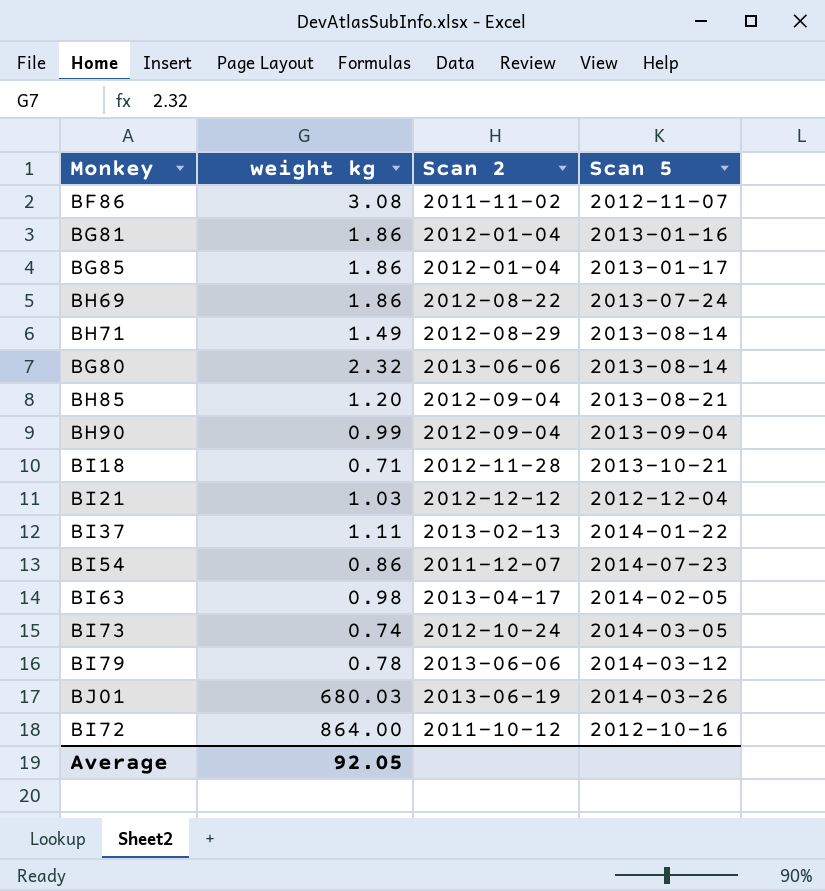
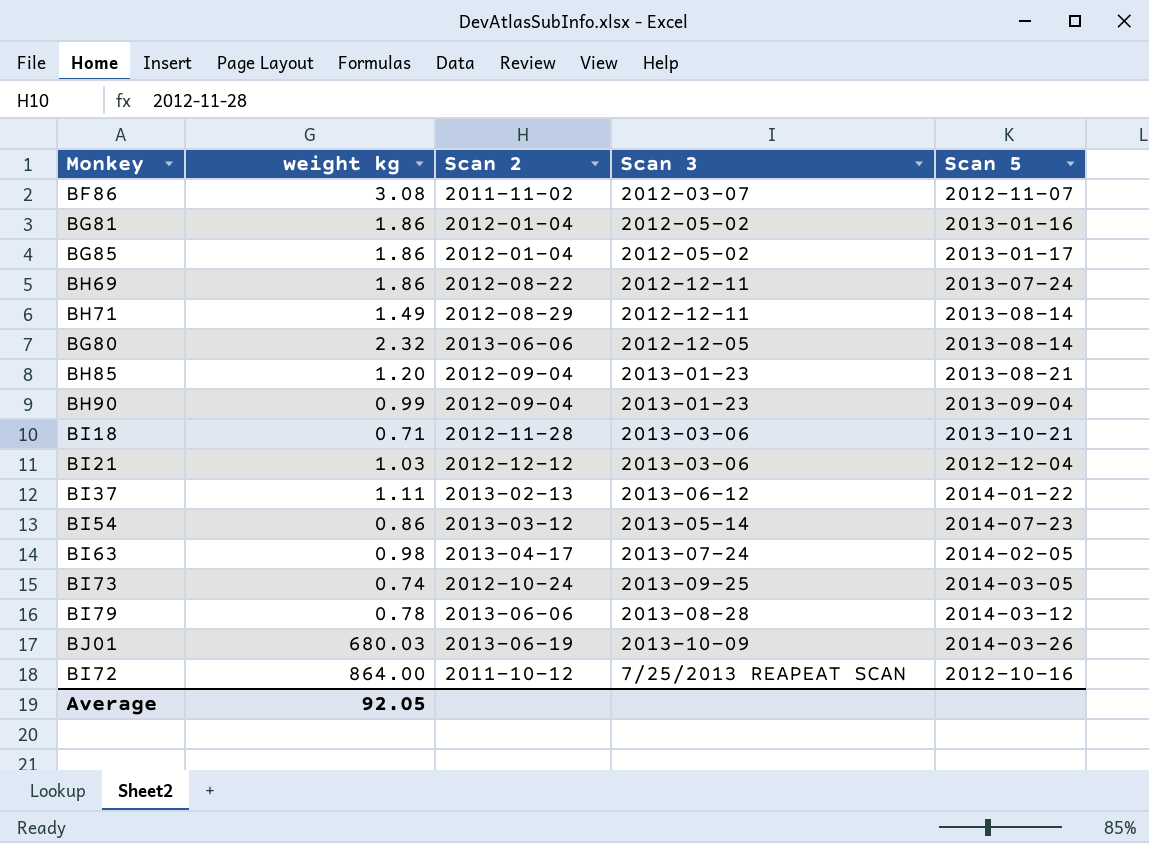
column Scan 3 | position: none -> 4
BI54 | Scan 2: 2011-12-07 -> 2013-03-12

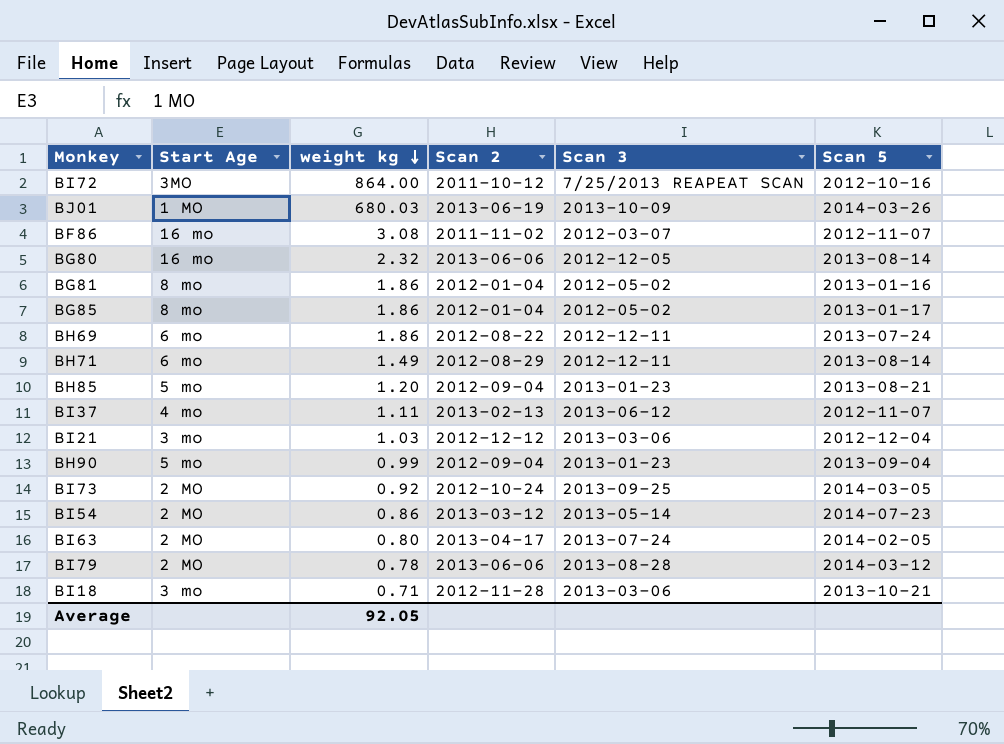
row order: none -> weight kg descending
column Start Age | position: none -> 2
BI37 | Scan 5: 2014-01-22 -> 2012-11-07
BI73 | weight kg: 0.74 -> 0.92
BI63 | weight kg: 0.98 -> 0.80

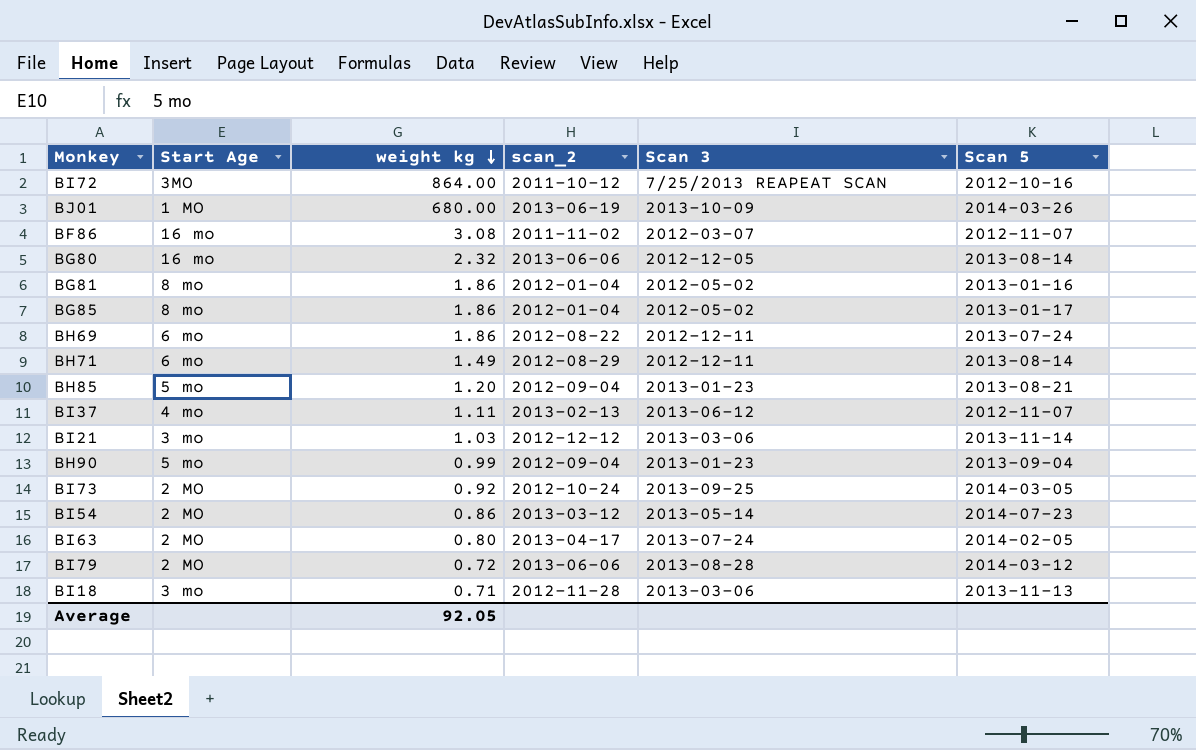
column name: Scan 2 -> scan_2
BJ01 | weight kg: 680.03 -> 680.00
BI21 | Scan 5: 2012-12-04 -> 2013-11-14
BI79 | weight kg: 0.78 -> 0.72
BI18 | Scan 5: 2013-10-21 -> 2013-11-13

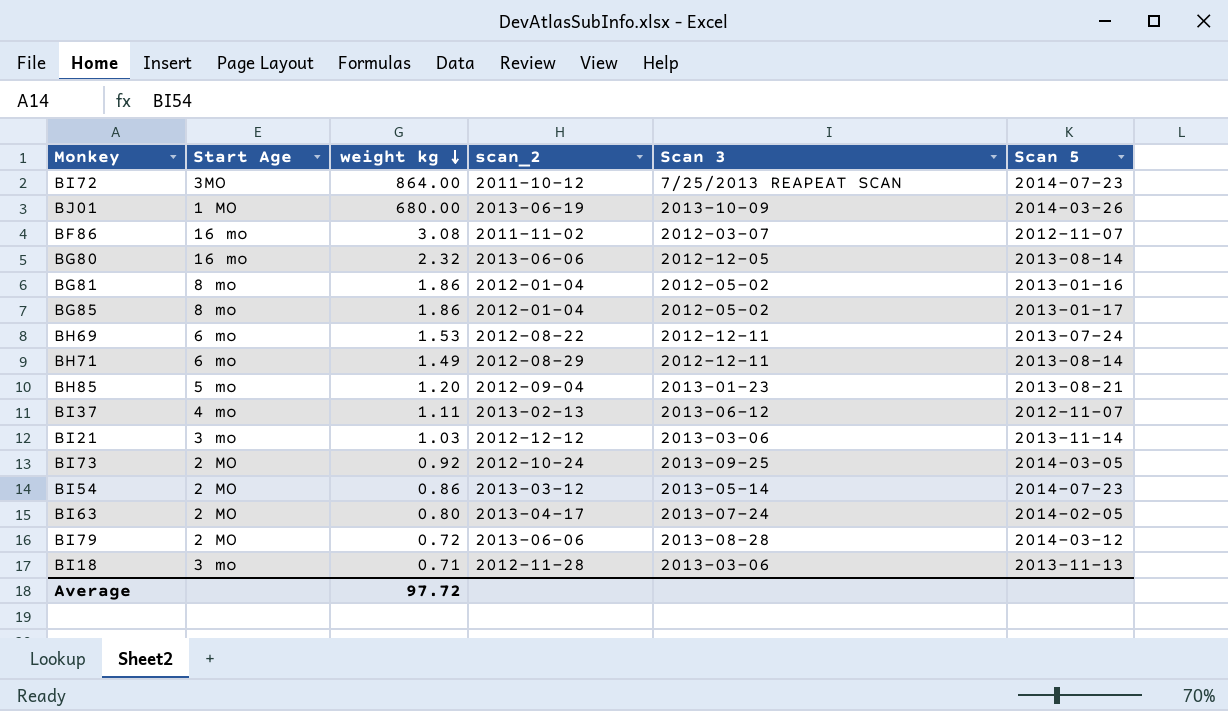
row BH90: 5 mo | 0.99 | 2012-09-04 | 2013-01-23 | 2013-09-04 -> none
BI72 | Scan 5: 2012-10-16 -> 2014-07-23
BH69 | weight kg: 1.86 -> 1.53
Average | weight kg: 92.05 -> 97.72

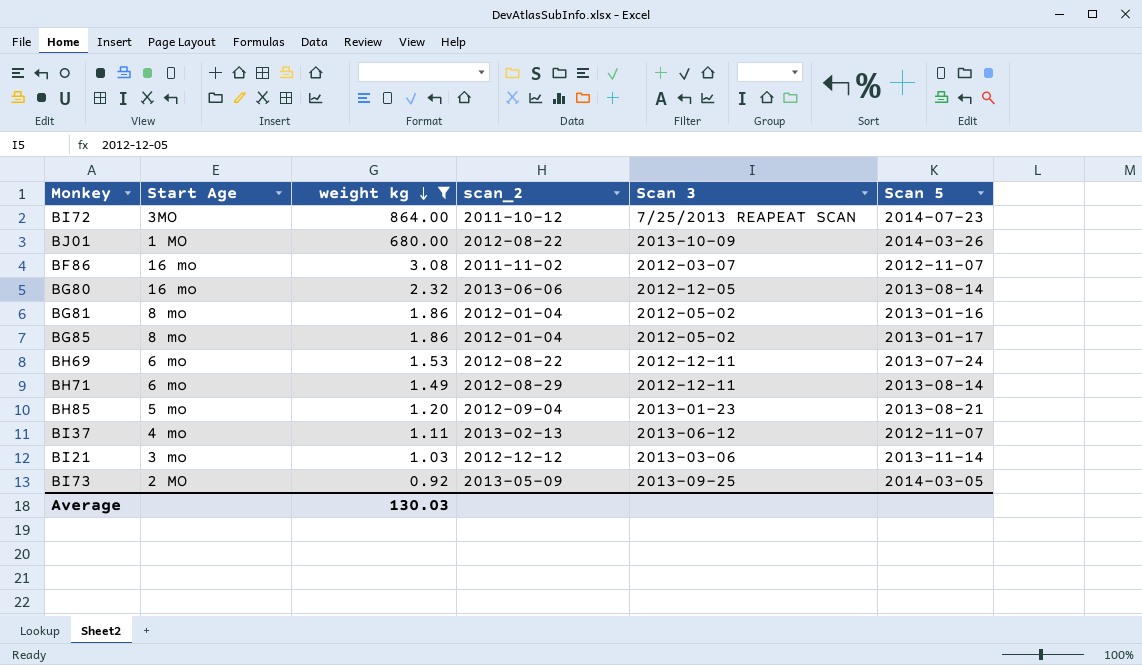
filter: none -> weight kg >= 0.92
BJ01 | scan_2: 2013-06-19 -> 2012-08-22
BI73 | scan_2: 2012-10-24 -> 2013-05-09
Average | weight kg: 97.72 -> 130.03

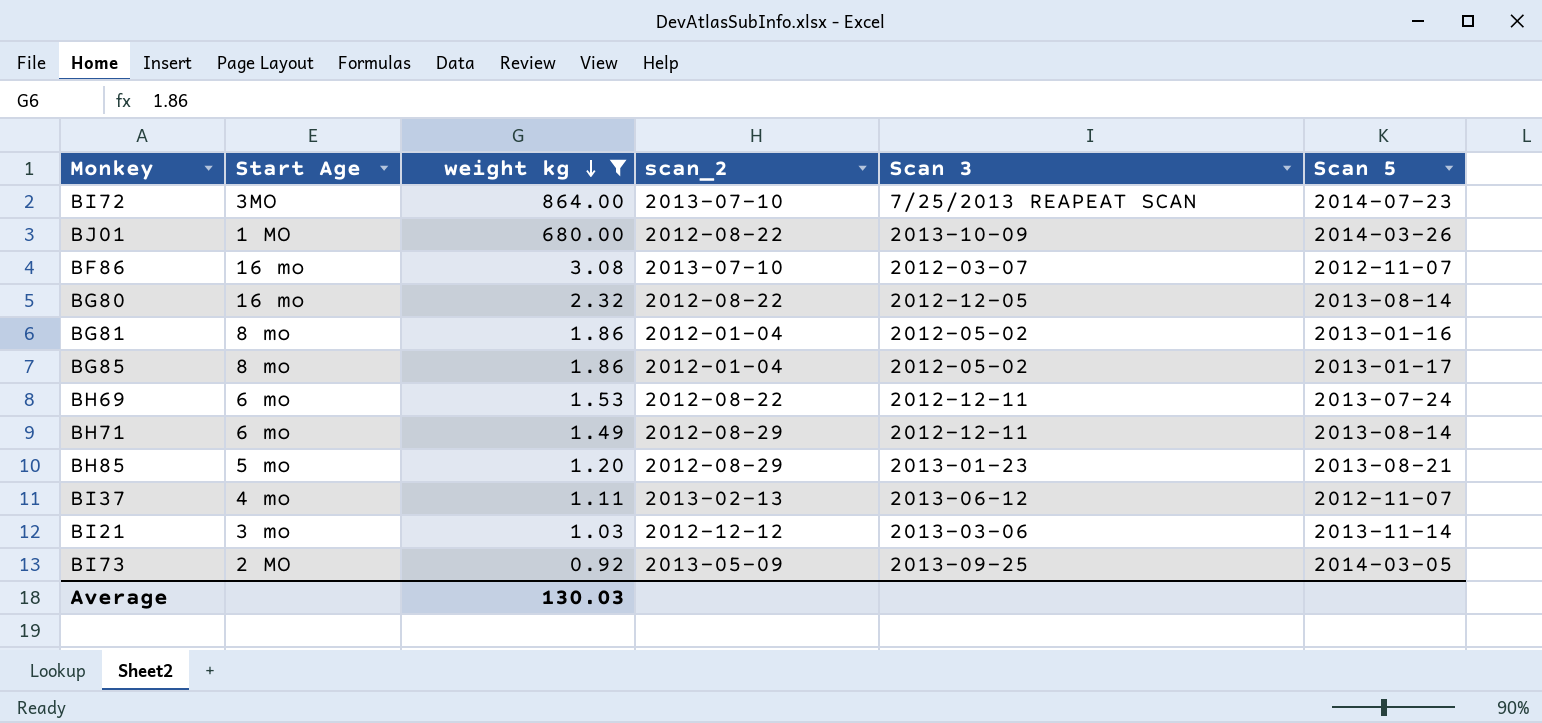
BI72 | scan_2: 2011-10-12 -> 2013-07-10
BF86 | scan_2: 2011-11-02 -> 2013-07-10
BG80 | scan_2: 2013-06-06 -> 2012-08-22
BH85 | scan_2: 2012-09-04 -> 2012-08-29

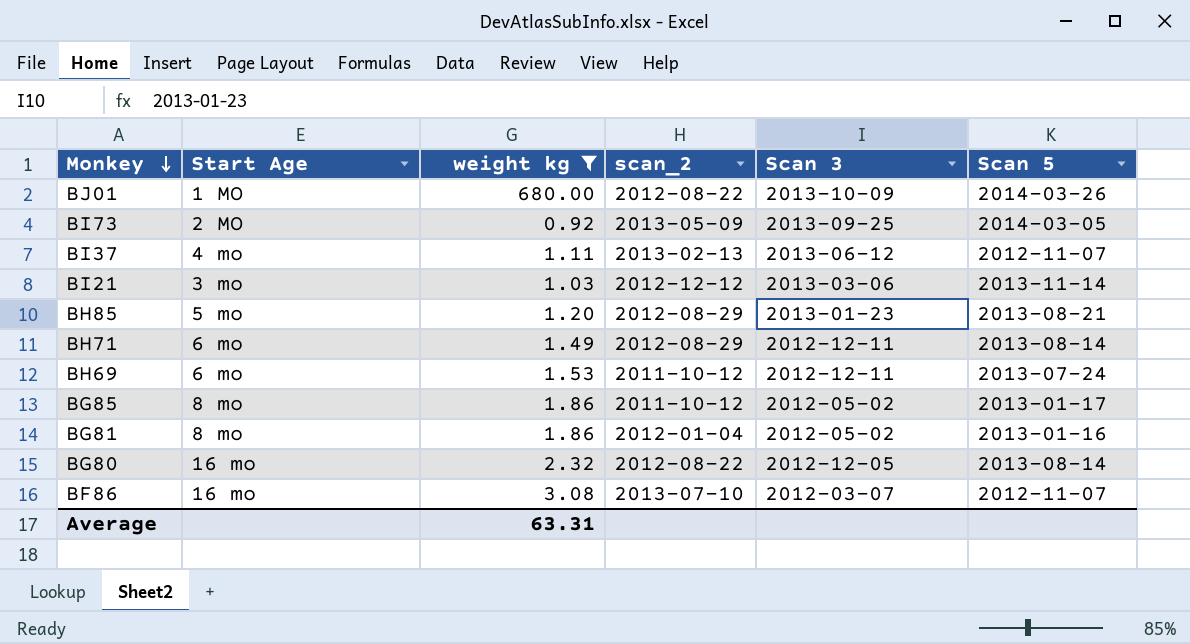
row order: weight kg descending -> Monkey descending
row BI72: 3MO | 864.00 | 2013-07-10 | 7/25/2013 REAPEAT SCAN | 2014-07-23 -> none
BH69 | scan_2: 2012-08-22 -> 2011-10-12
BG85 | scan_2: 2012-01-04 -> 2011-10-12
Average | weight kg: 130.03 -> 63.31

